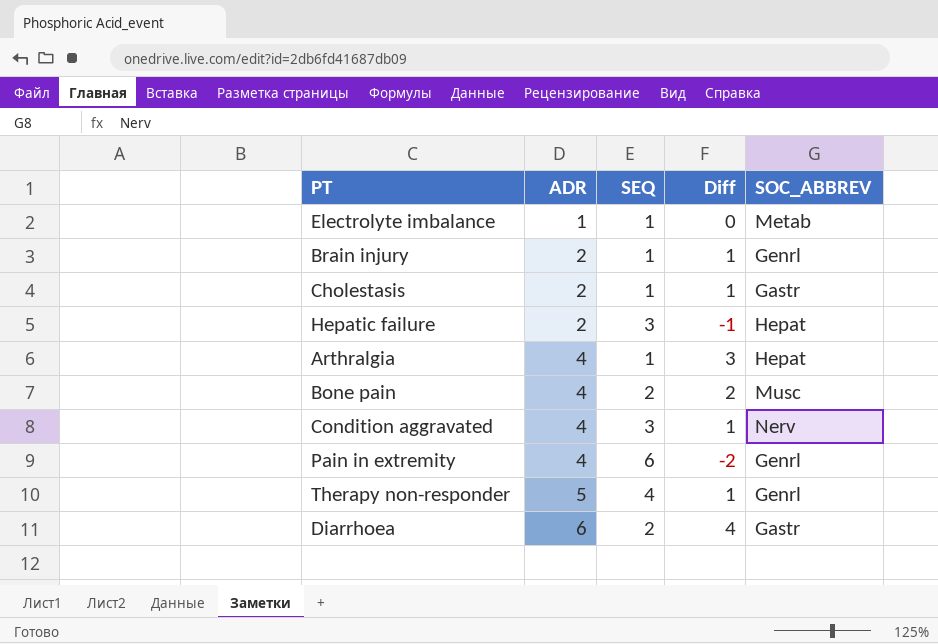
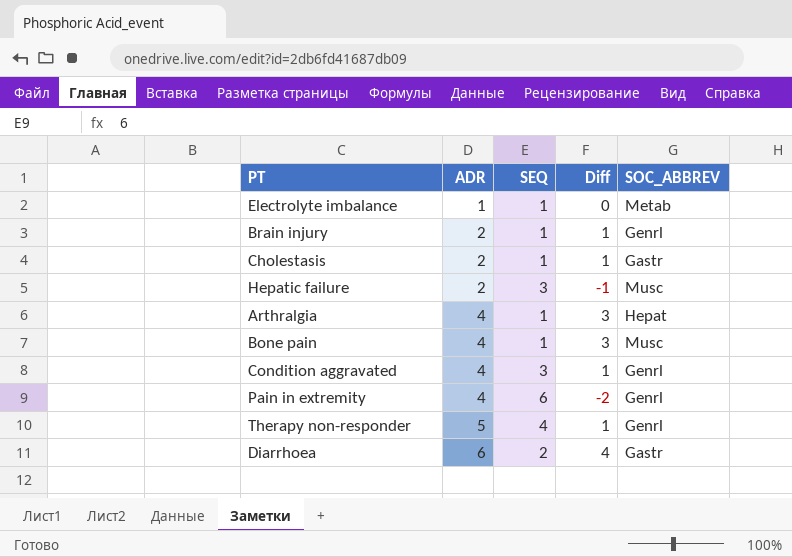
Hepatic failure | SOC_ABBREV: Hepat -> Musc
Bone pain | SEQ: 2 -> 1
Bone pain | Diff: 2 -> 3
Condition aggravated | SOC_ABBREV: Nerv -> Genrl

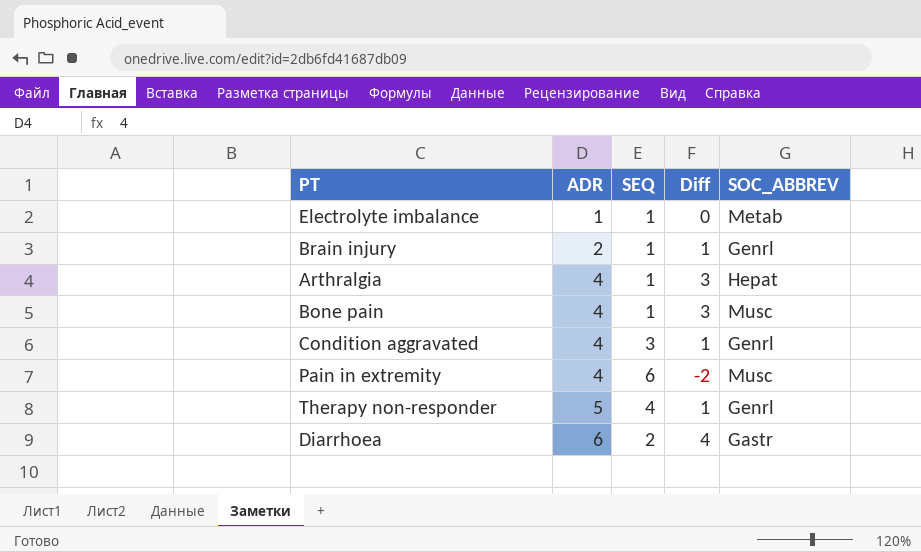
row Cholestasis: 2 | 1 | 1 | Gastr -> none
row Hepatic failure: 2 | 3 | -1 | Musc -> none
Pain in extremity | SOC_ABBREV: Genrl -> Musc

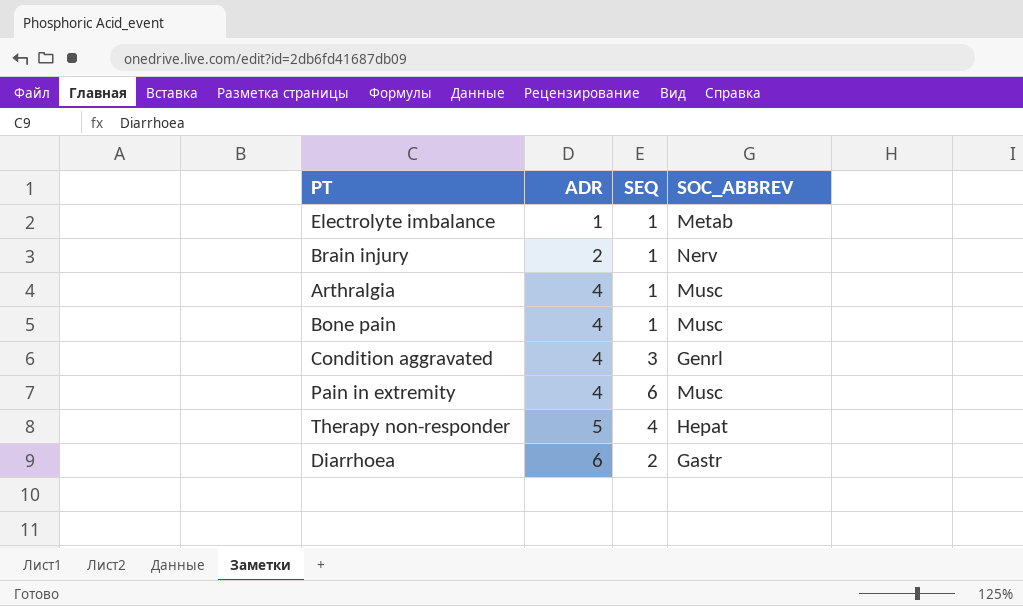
column Diff | formula: [ADR] - [SEQ] -> none
Brain injury | SOC_ABBREV: Genrl -> Nerv
Arthralgia | SOC_ABBREV: Hepat -> Musc
Therapy non-responder | SOC_ABBREV: Genrl -> Hepat

